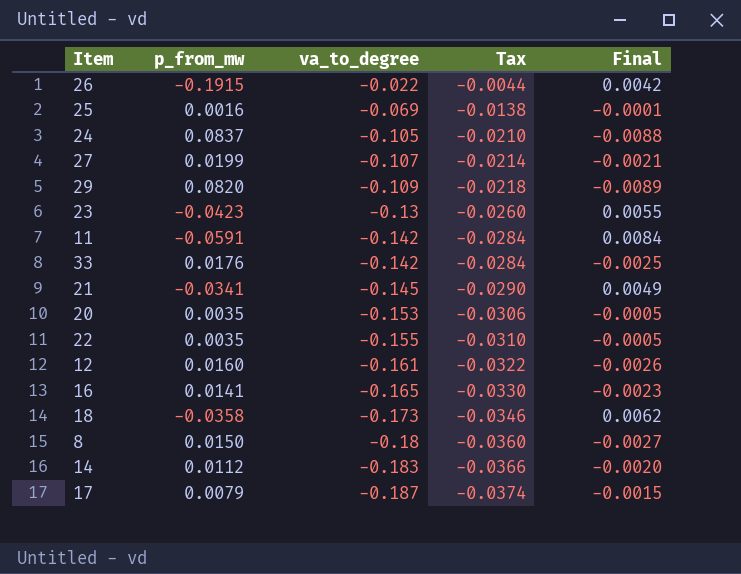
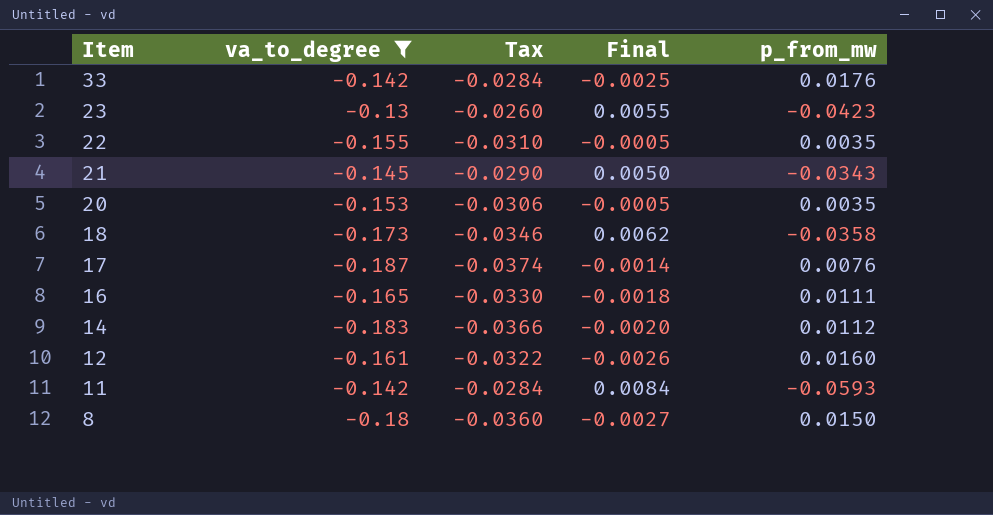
filter: none -> va_to_degree <= -0.13
row order: va_to_degree descending -> Item descending
column p_from_mw | position: 2 -> 5
21 | Final: 0.0049 -> 0.0050
21 | p_from_mw: -0.0341 -> -0.0343
17 | Final: -0.0015 -> -0.0014
17 | p_from_mw: 0.0079 -> 0.0076
16 | Final: -0.0023 -> -0.0018
16 | p_from_mw: 0.0141 -> 0.0111
11 | p_from_mw: -0.0591 -> -0.0593

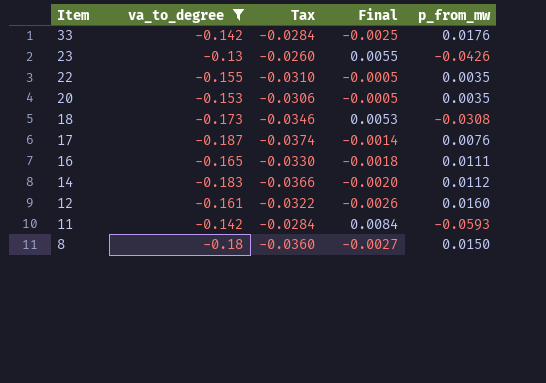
row 21: -0.145 | -0.0290 | 0.0050 | -0.0343 -> none
23 | p_from_mw: -0.0423 -> -0.0426
18 | Final: 0.0062 -> 0.0053
18 | p_from_mw: -0.0358 -> -0.0308

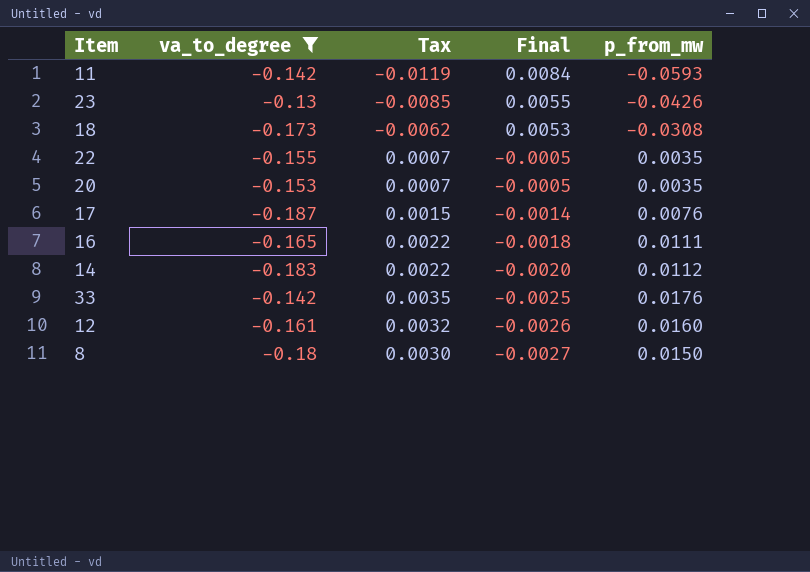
row order: Item descending -> Final descending
column Tax | formula: [va_to_degree] * 0.2 -> [p_from_mw] * 0.2

